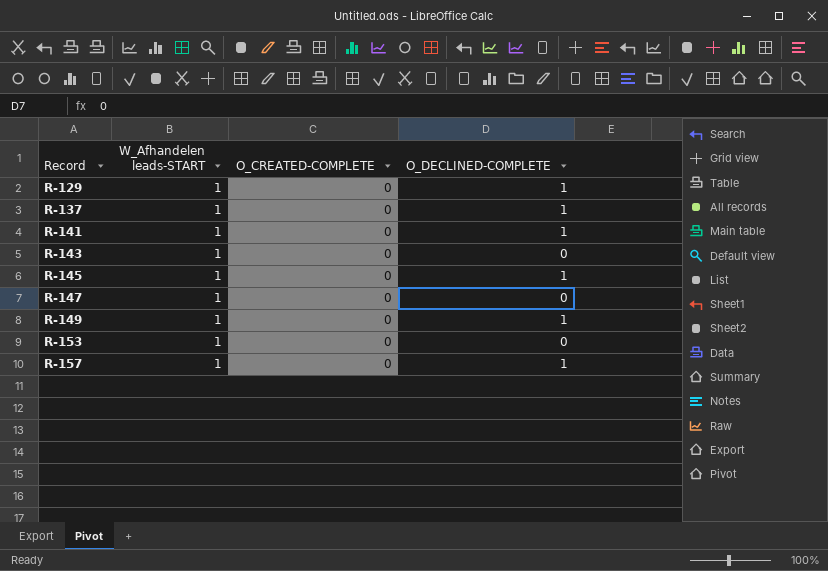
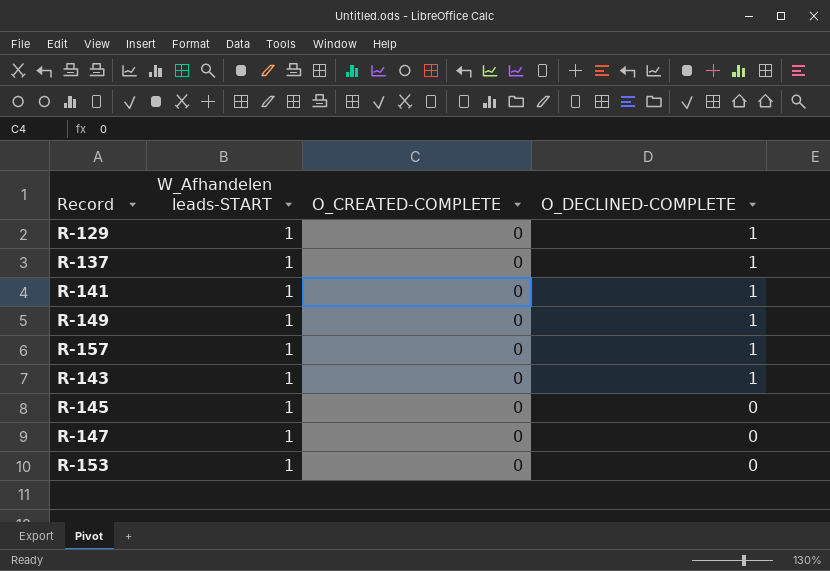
row order: Record ascending -> O_DECLINED-COMPLETE descending
R-143 | O_DECLINED-COMPLETE: 0 -> 1
R-145 | O_DECLINED-COMPLETE: 1 -> 0

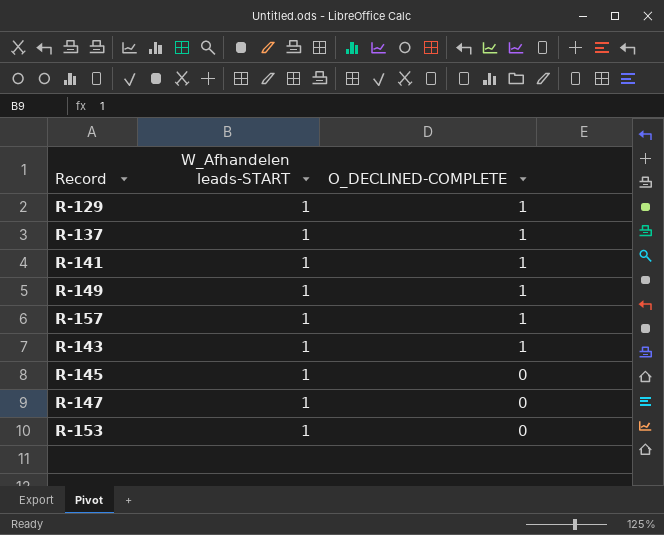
column O_CREATED-COMPLETE | position: 3 -> none

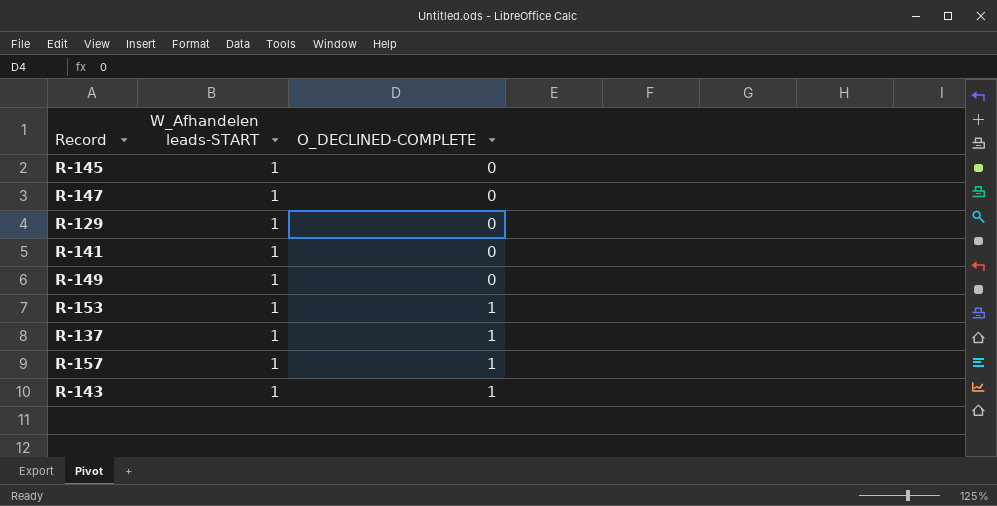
row order: O_DECLINED-COMPLETE descending -> O_DECLINED-COMPLETE ascending
R-129 | O_DECLINED-COMPLETE: 1 -> 0
R-141 | O_DECLINED-COMPLETE: 1 -> 0
R-149 | O_DECLINED-COMPLETE: 1 -> 0
R-153 | O_DECLINED-COMPLETE: 0 -> 1

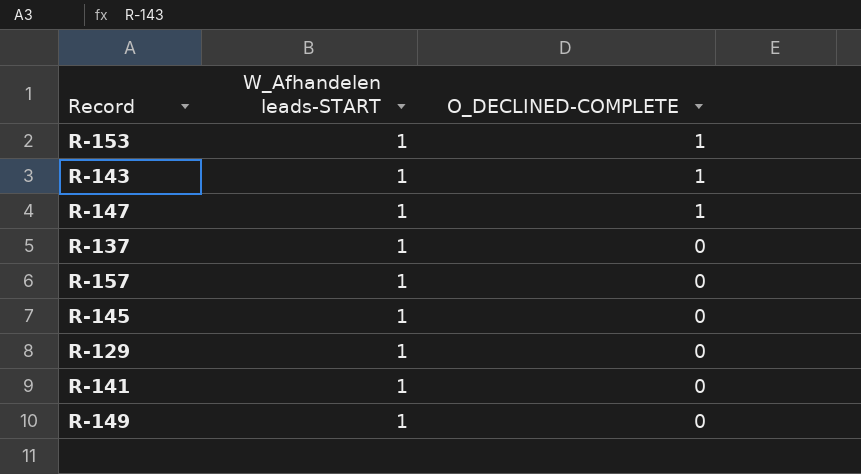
row order: O_DECLINED-COMPLETE ascending -> O_DECLINED-COMPLETE descending
R-147 | O_DECLINED-COMPLETE: 0 -> 1
R-137 | O_DECLINED-COMPLETE: 1 -> 0
R-157 | O_DECLINED-COMPLETE: 1 -> 0

